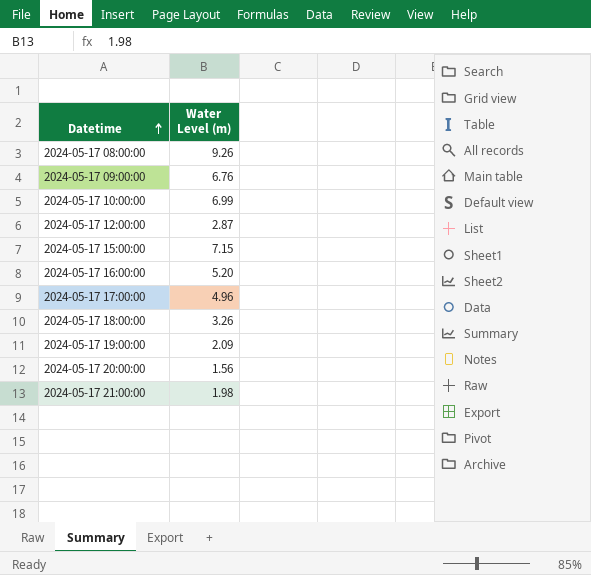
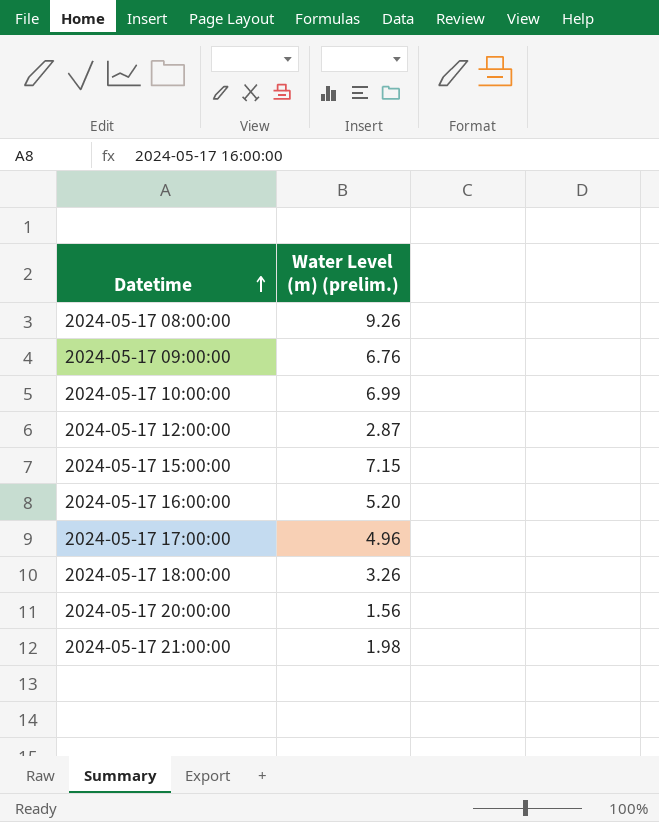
column name: Water Level (m) -> Water Level (m) (prelim.)
row 2024-05-17 19:00:00: 2.09 -> none

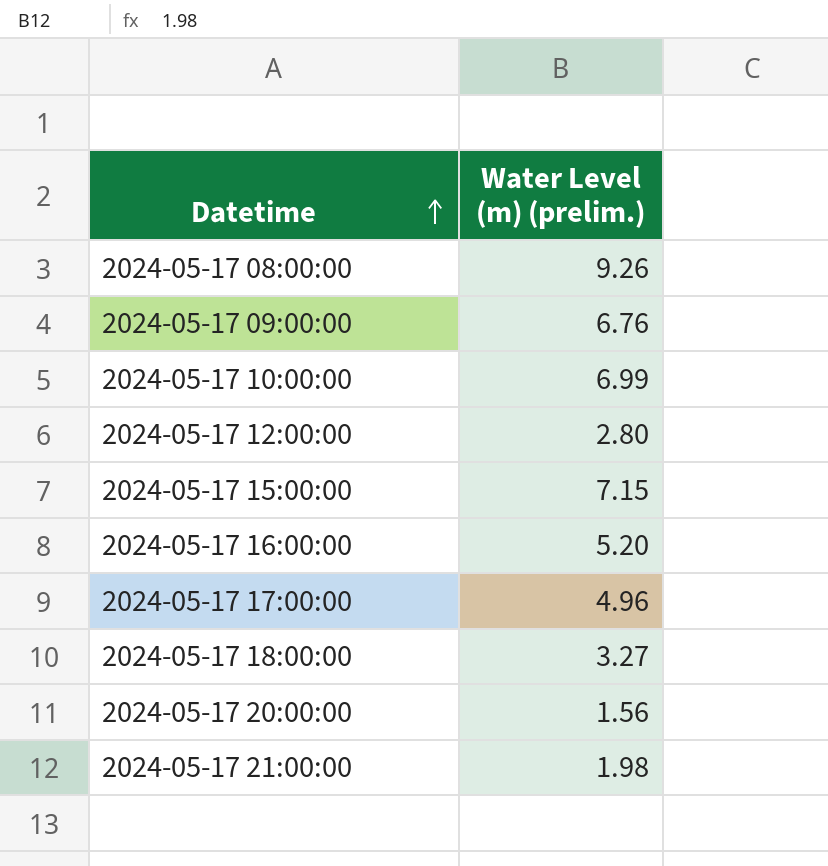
2024-05-17 12:00:00 | Water Level (m) (prelim.): 2.87 -> 2.80
2024-05-17 18:00:00 | Water Level (m) (prelim.): 3.26 -> 3.27

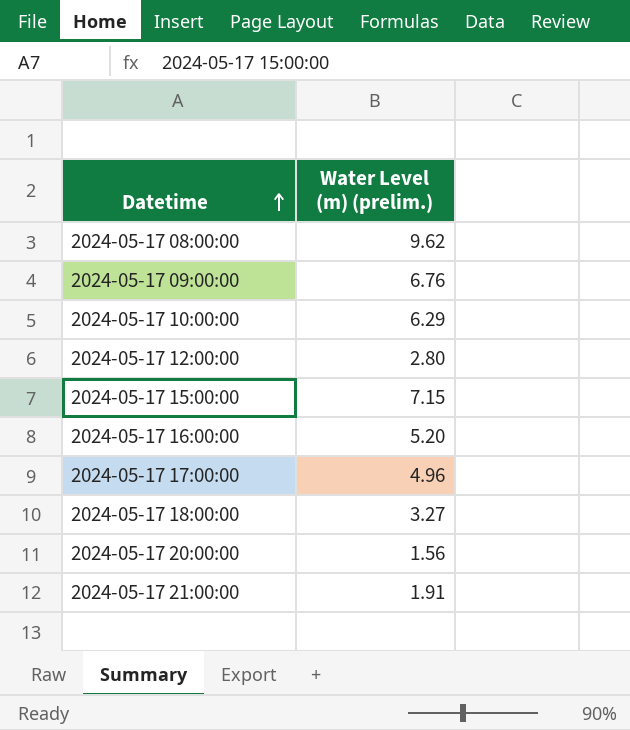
2024-05-17 08:00:00 | Water Level (m) (prelim.): 9.26 -> 9.62
2024-05-17 10:00:00 | Water Level (m) (prelim.): 6.99 -> 6.29
2024-05-17 21:00:00 | Water Level (m) (prelim.): 1.98 -> 1.91

